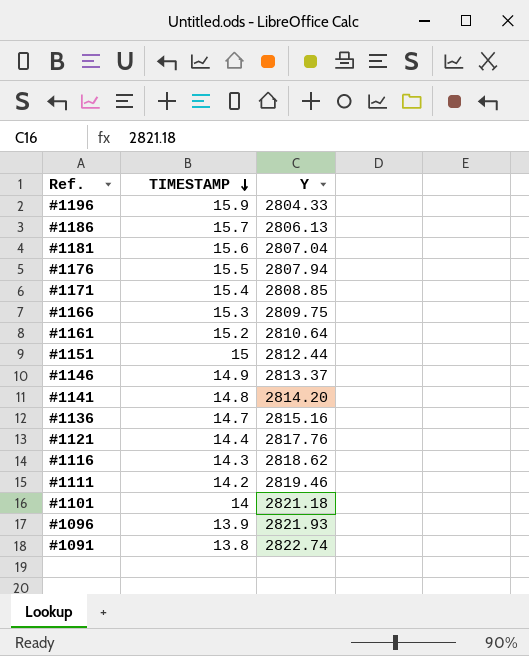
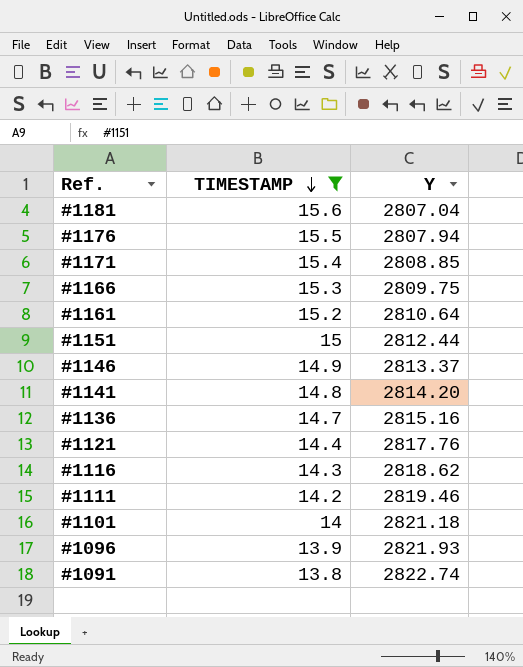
filter: none -> TIMESTAMP <= 15.6

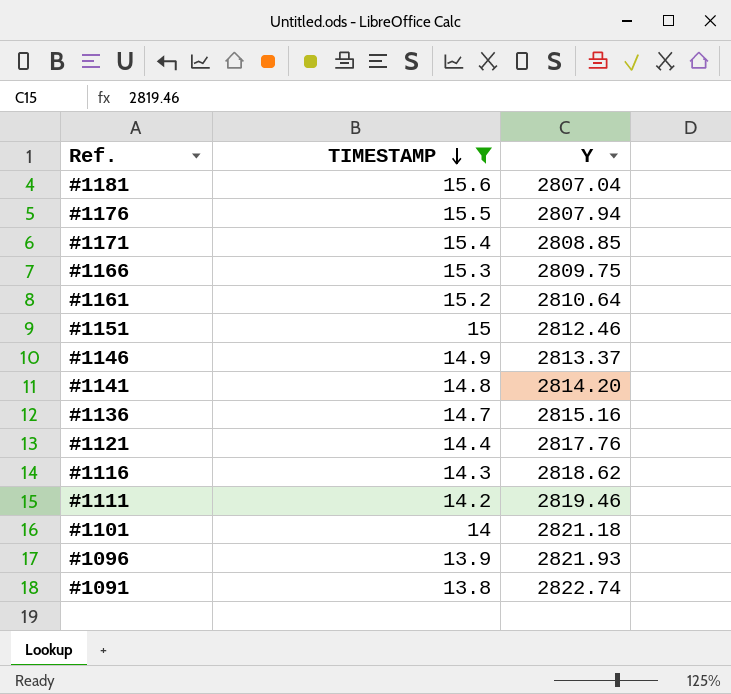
#1151 | Y: 2812.44 -> 2812.46

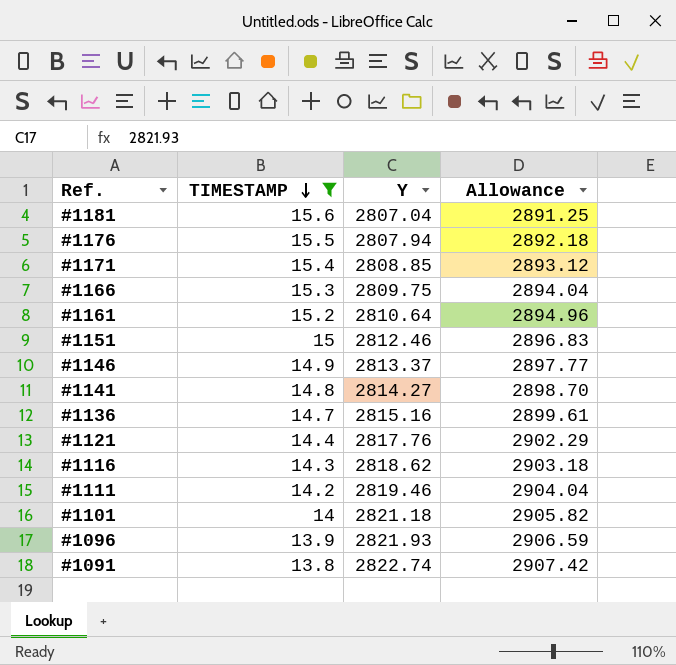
column Allowance | formula: none -> [Y] * 1.03
#1141 | Y: 2814.20 -> 2814.27

